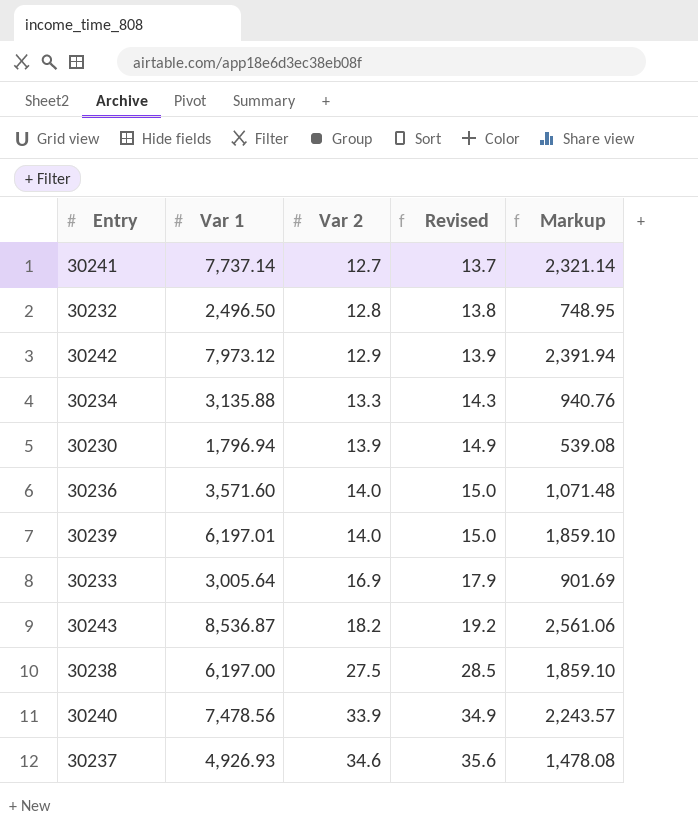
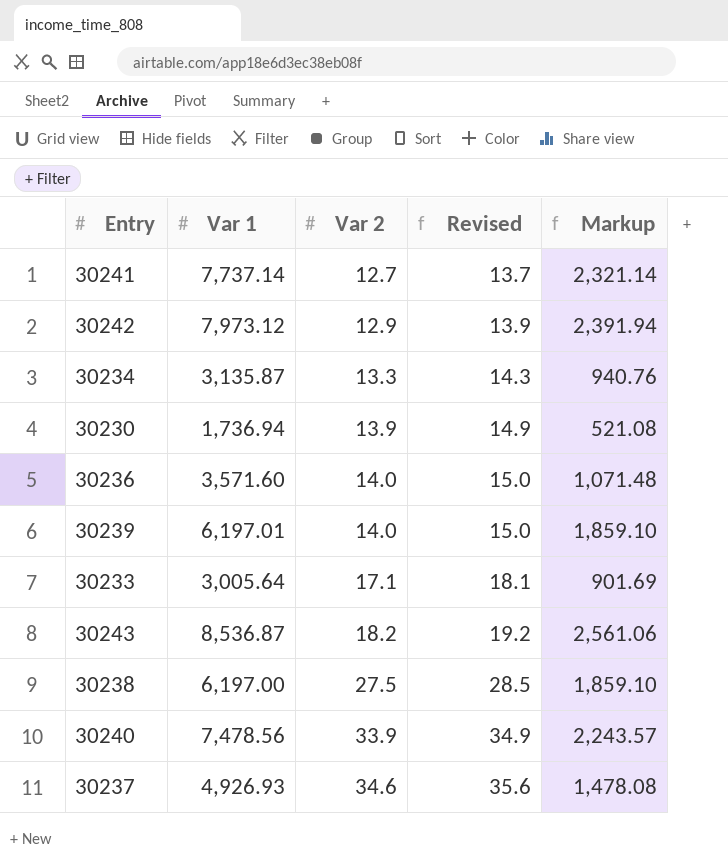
row 30232: 2,496.50 | 12.8 | 13.8 | 748.95 -> none
30234 | Var 1: 3,135.88 -> 3,135.87
30230 | Var 1: 1,796.94 -> 1,736.94
30230 | Markup: 539.08 -> 521.08
30233 | Var 2: 16.9 -> 17.1
30233 | Revised: 17.9 -> 18.1

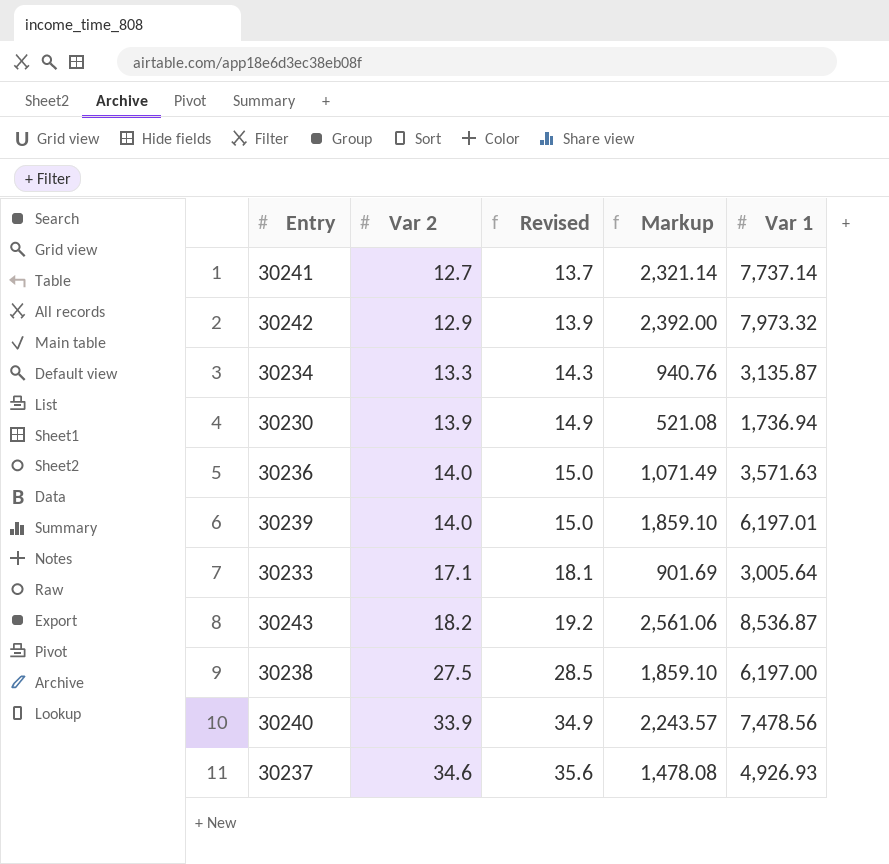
column Var 1 | position: 2 -> 5
30242 | Markup: 2,391.94 -> 2,392.00
30242 | Var 1: 7,973.12 -> 7,973.32
30236 | Markup: 1,071.48 -> 1,071.49
30236 | Var 1: 3,571.60 -> 3,571.63

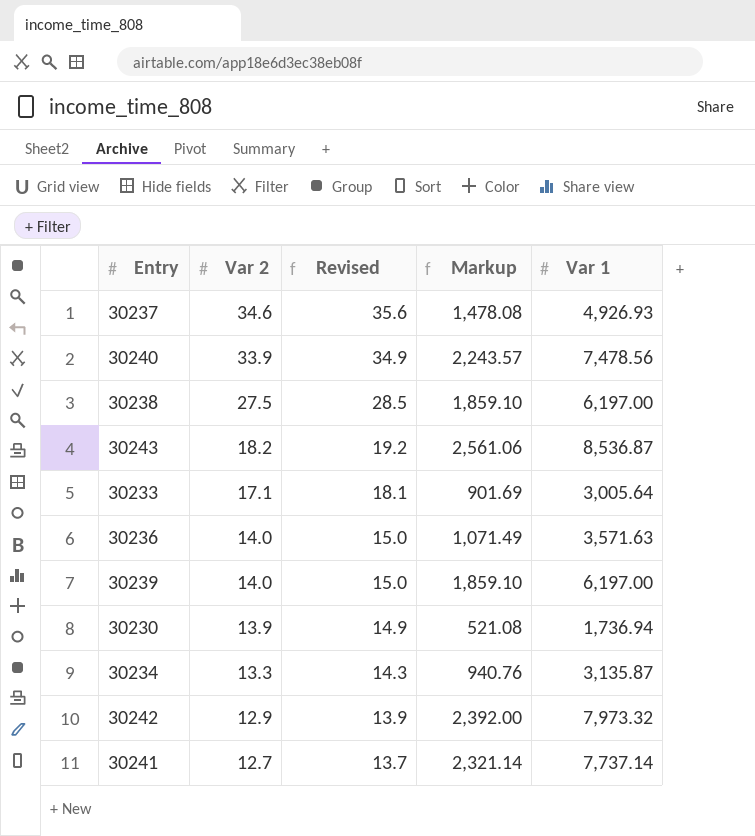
row order: Var 2 ascending -> Var 2 descending
30239 | Var 1: 6,197.01 -> 6,197.00

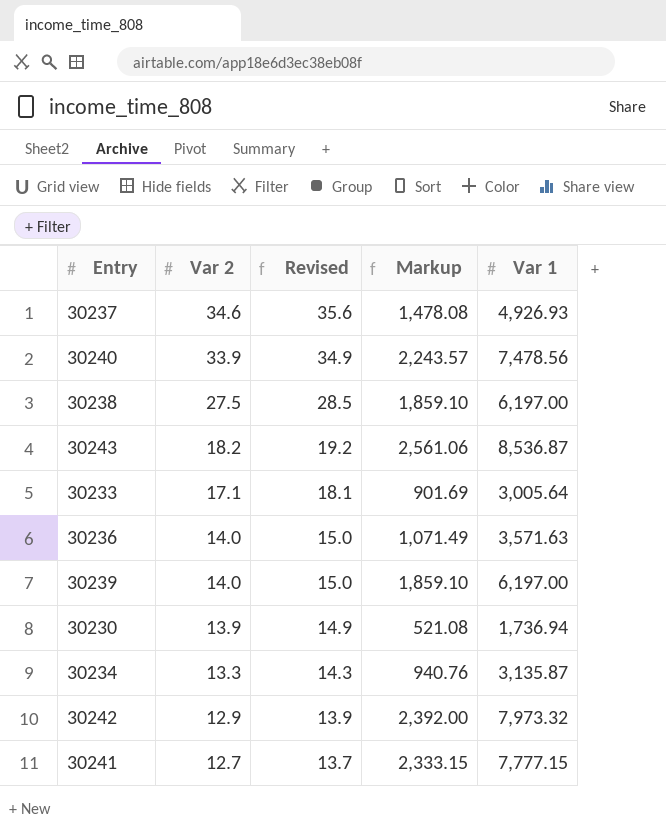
30241 | Markup: 2,321.14 -> 2,333.15
30241 | Var 1: 7,737.14 -> 7,777.15

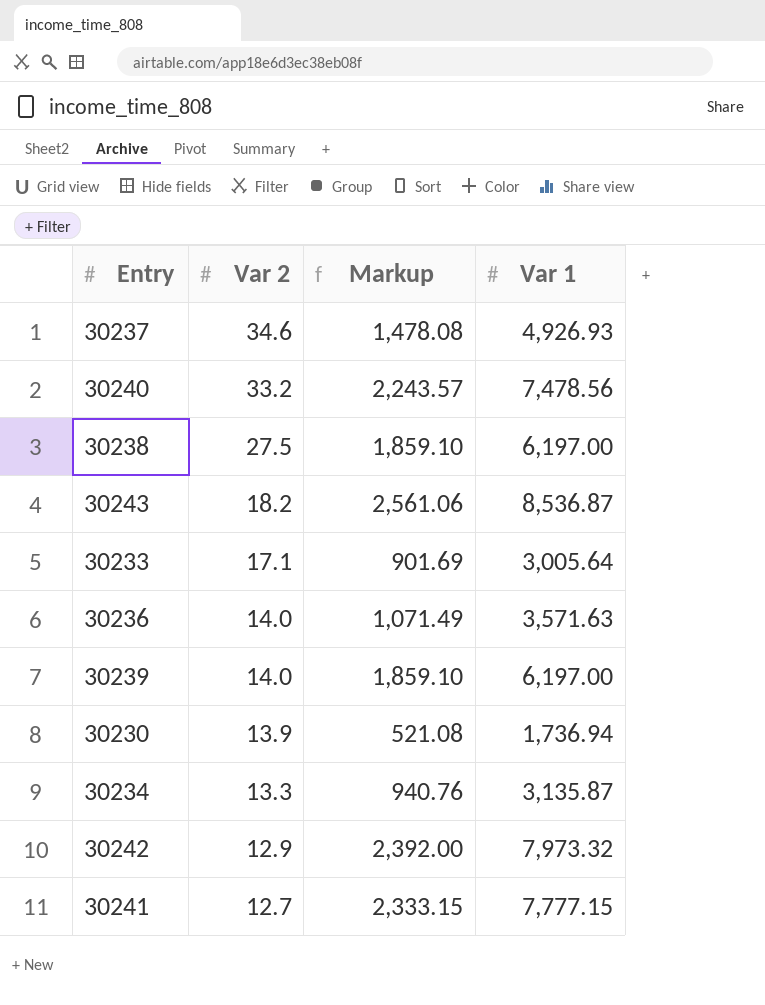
column Revised | formula: [Var 2] + 1 -> none
30240 | Var 2: 33.9 -> 33.2

